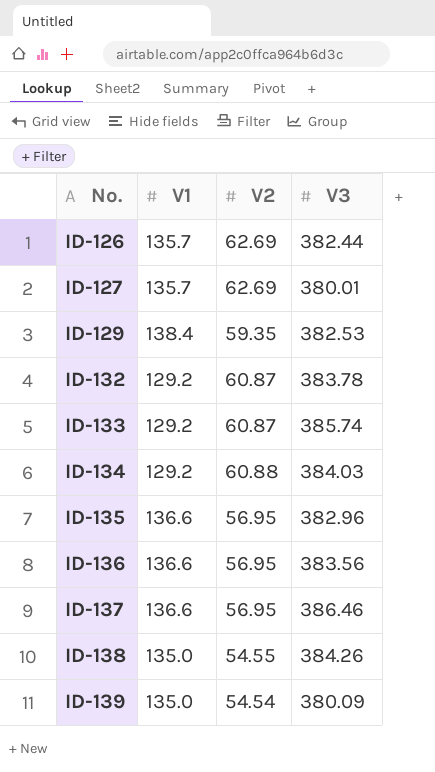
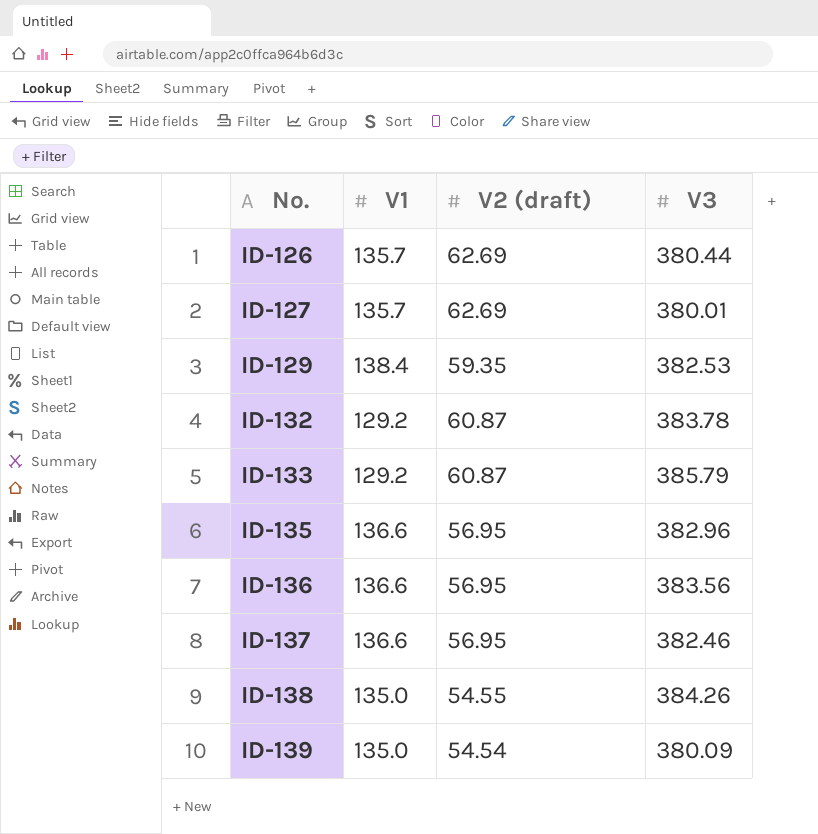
column name: V2 -> V2 (draft)
row ID-134: 129.2 | 60.88 | 384.03 -> none
ID-126 | V3: 382.44 -> 380.44
ID-133 | V3: 385.74 -> 385.79
ID-137 | V3: 386.46 -> 382.46

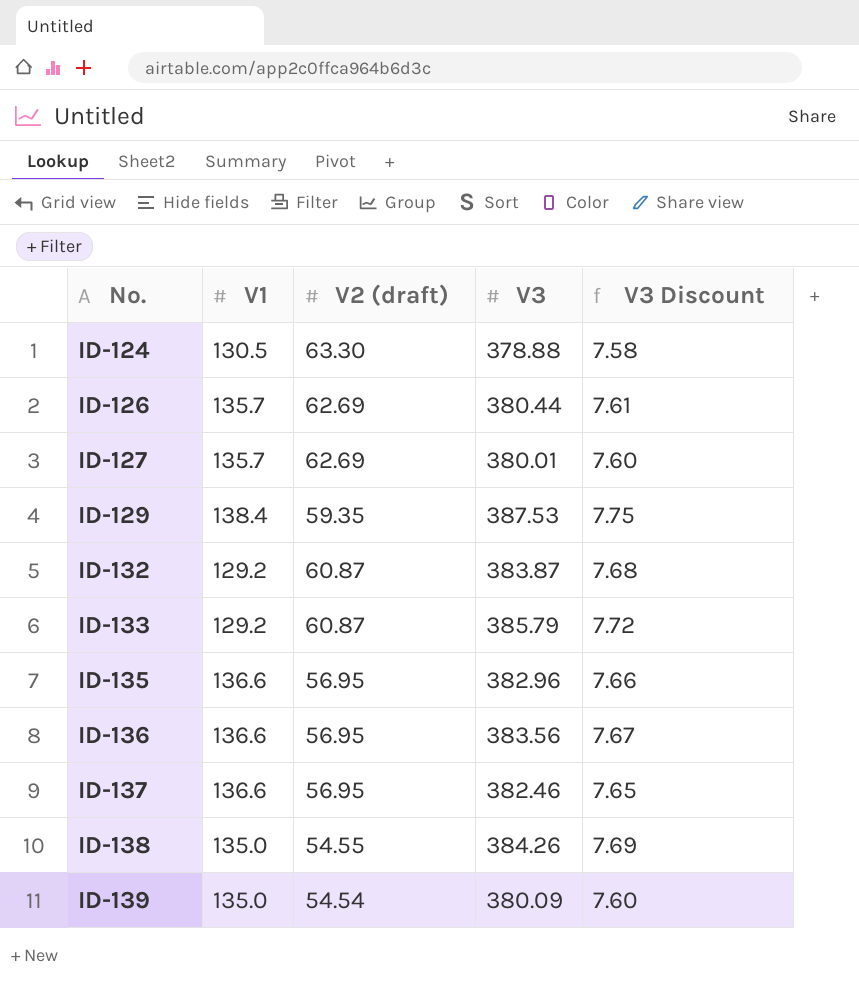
column V3 Discount | formula: none -> [V3] * 0.02
row ID-124: none -> 130.5 | 63.30 | 378.88 | 7.58
ID-129 | V3: 382.53 -> 387.53
ID-132 | V3: 383.78 -> 383.87

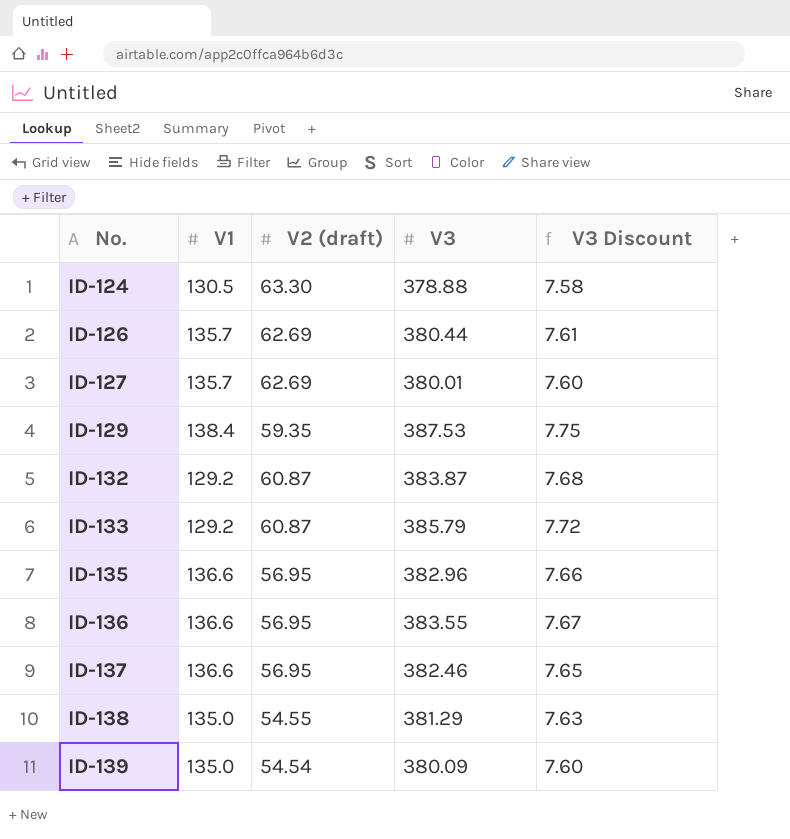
ID-136 | V3: 383.56 -> 383.55
ID-138 | V3: 384.26 -> 381.29
ID-138 | V3 Discount: 7.69 -> 7.63

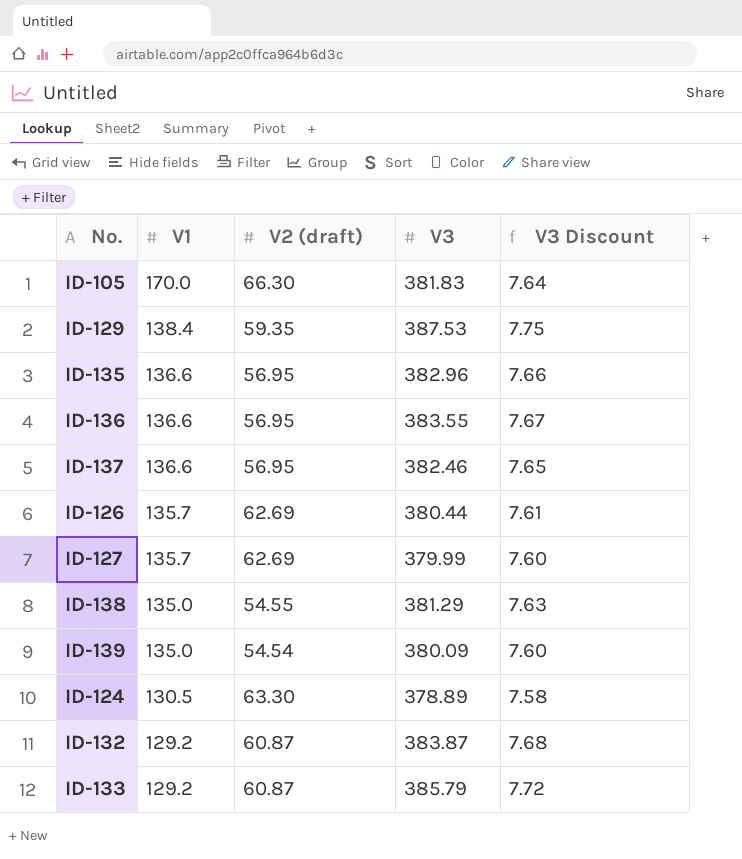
row order: No. ascending -> V1 descending
row ID-105: none -> 170.0 | 66.30 | 381.83 | 7.64
ID-127 | V3: 380.01 -> 379.99
ID-124 | V3: 378.88 -> 378.89

